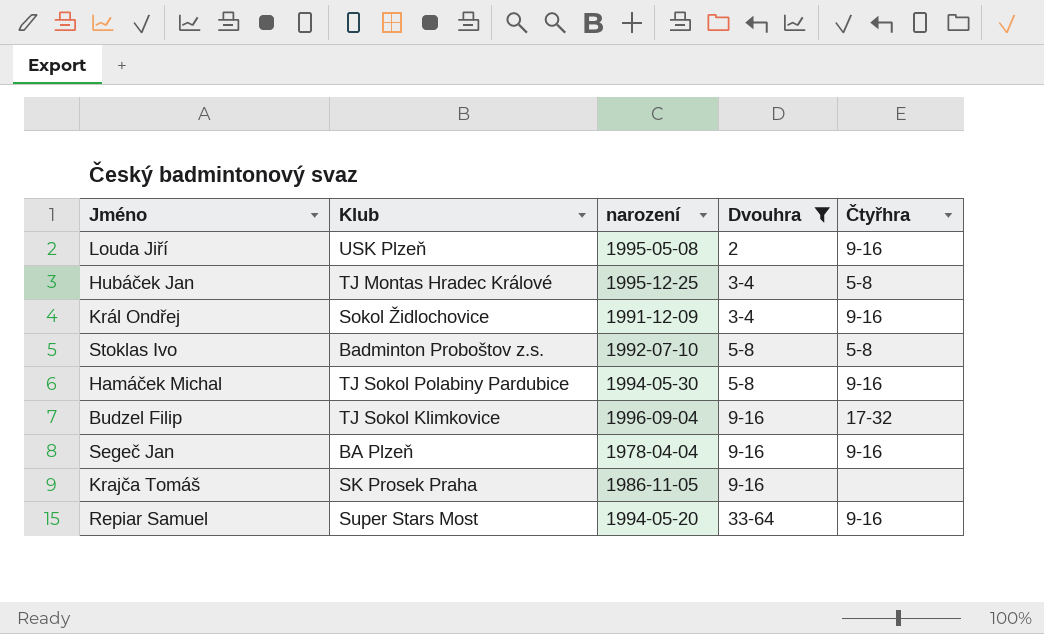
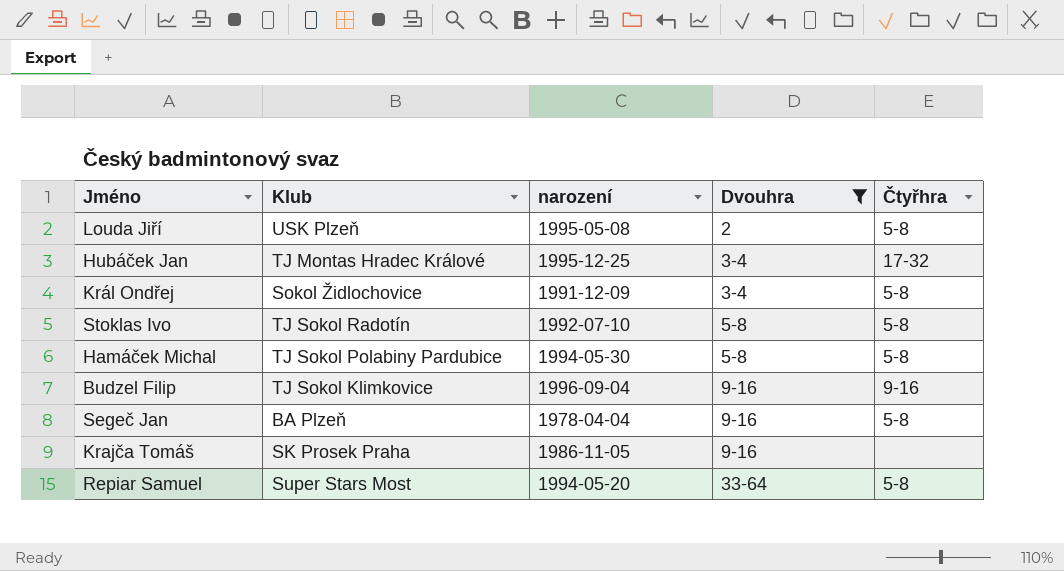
Louda Jiří | Čtyřhra: 9-16 -> 5-8
Hubáček Jan | Čtyřhra: 5-8 -> 17-32
Král Ondřej | Čtyřhra: 9-16 -> 5-8
Stoklas Ivo | Klub: Badminton Proboštov z.s. -> TJ Sokol Radotín
Hamáček Michal | Čtyřhra: 9-16 -> 5-8
Budzel Filip | Čtyřhra: 17-32 -> 9-16
Segeč Jan | Čtyřhra: 9-16 -> 5-8
Repiar Samuel | Čtyřhra: 9-16 -> 5-8

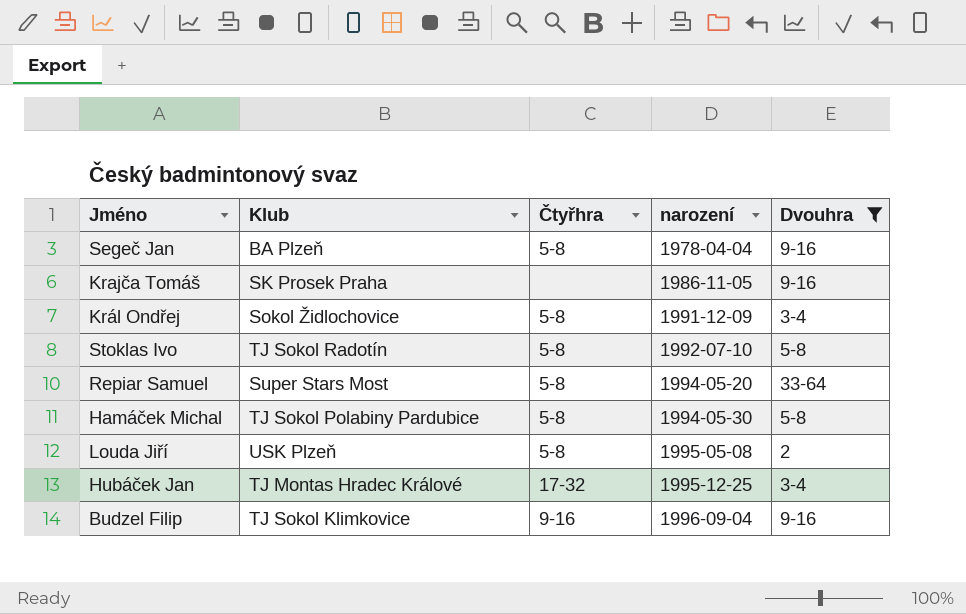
row order: Dvouhra ascending -> narození ascending
column Čtyřhra | position: 5 -> 3

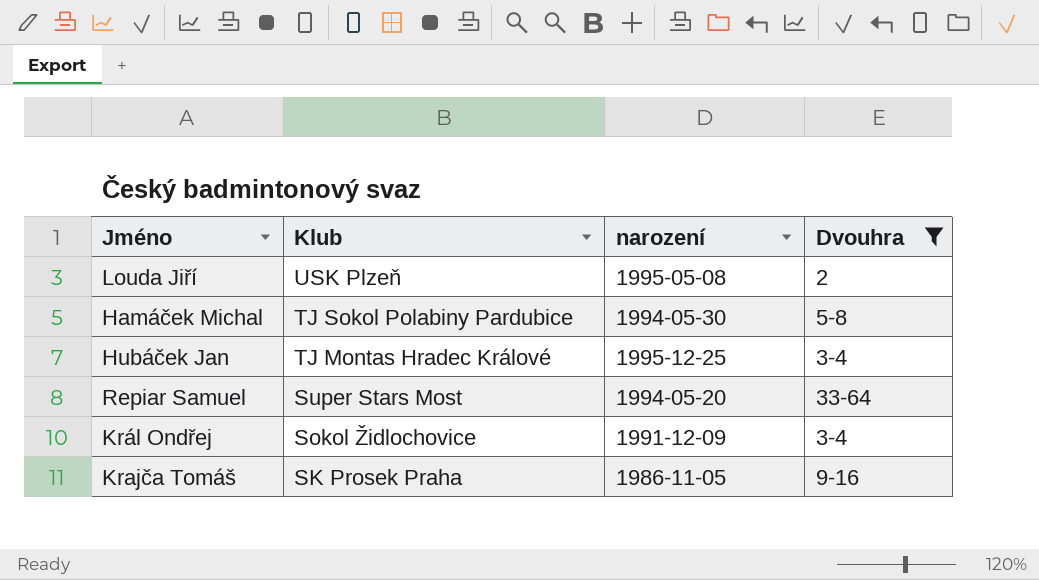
row order: narození ascending -> Klub descending
column Čtyřhra | position: 3 -> none
row Segeč Jan: BA Plzeň | 5-8 | 1978-04-04 | 9-16 -> none
row Stoklas Ivo: TJ Sokol Radotín | 5-8 | 1992-07-10 | 5-8 -> none
row Budzel Filip: TJ Sokol Klimkovice | 9-16 | 1996-09-04 | 9-16 -> none

